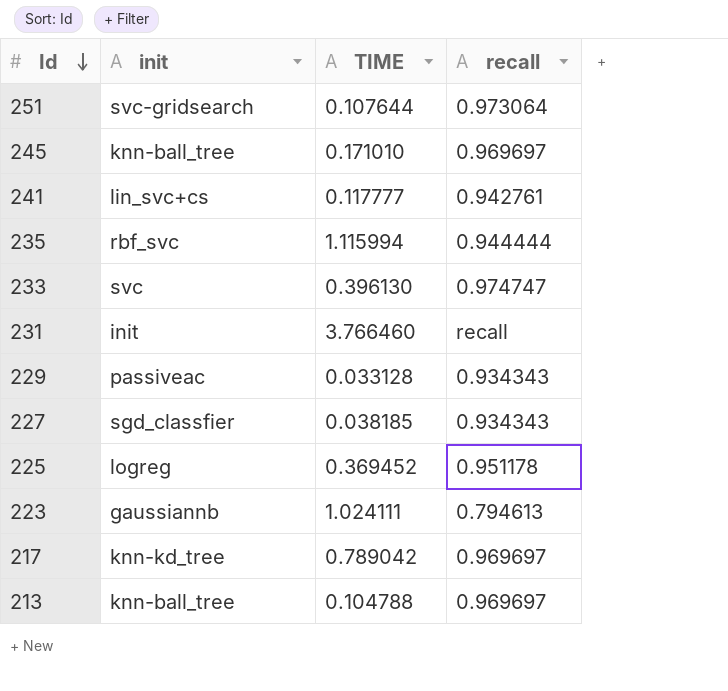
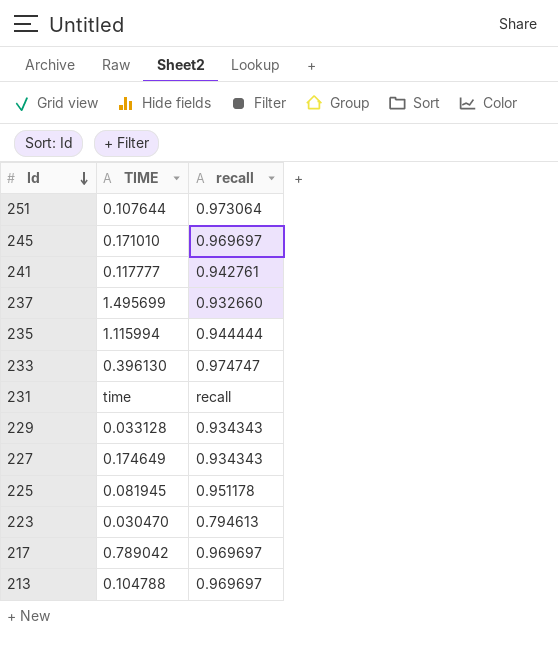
column init | position: 2 -> none
row 237: none -> 1.495699 | 0.932660
231 | TIME: 3.766460 -> time
227 | TIME: 0.038185 -> 0.174649
225 | TIME: 0.369452 -> 0.081945
223 | TIME: 1.024111 -> 0.030470

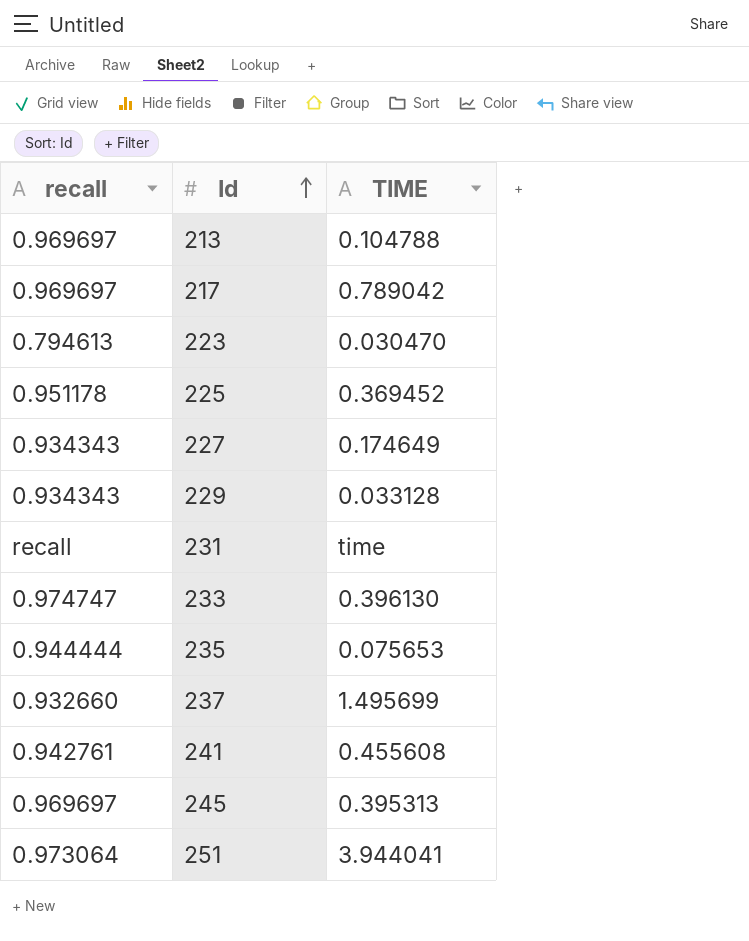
row order: Id descending -> Id ascending
column recall | position: 3 -> 1
225 | TIME: 0.081945 -> 0.369452
235 | TIME: 1.115994 -> 0.075653
241 | TIME: 0.117777 -> 0.455608
245 | TIME: 0.171010 -> 0.395313
251 | TIME: 0.107644 -> 3.944041

